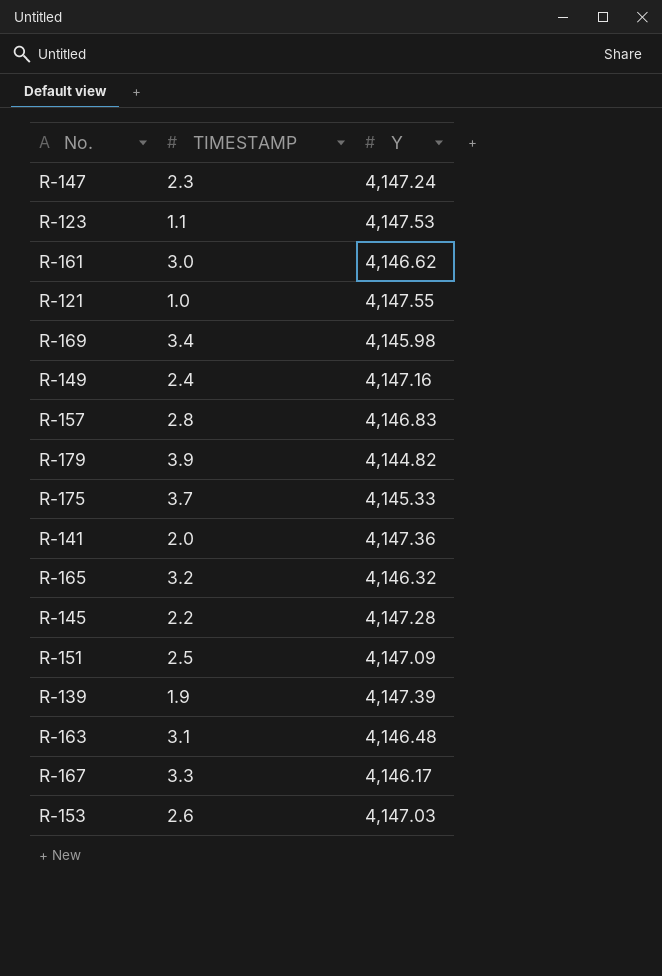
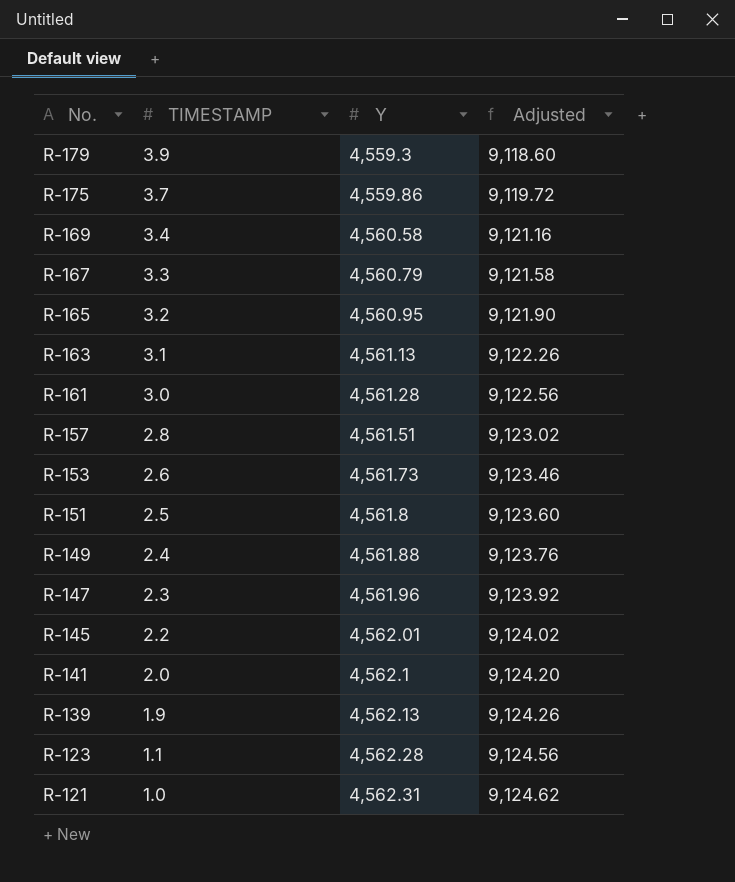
row order: none -> No. descending
column Adjusted | formula: none -> [Y] * 2
R-179 | Y: 4,144.82 -> 4,559.3
R-175 | Y: 4,145.33 -> 4,559.86
R-169 | Y: 4,145.98 -> 4,560.58
R-167 | Y: 4,146.17 -> 4,560.79
R-165 | Y: 4,146.32 -> 4,560.95
R-163 | Y: 4,146.48 -> 4,561.13
R-161 | Y: 4,146.62 -> 4,561.28
R-157 | Y: 4,146.83 -> 4,561.51
R-153 | Y: 4,147.03 -> 4,561.73
R-151 | Y: 4,147.09 -> 4,561.8
R-149 | Y: 4,147.16 -> 4,561.88
R-147 | Y: 4,147.24 -> 4,561.96
R-145 | Y: 4,147.28 -> 4,562.01
R-141 | Y: 4,147.36 -> 4,562.1
R-139 | Y: 4,147.39 -> 4,562.13
R-123 | Y: 4,147.53 -> 4,562.28
R-121 | Y: 4,147.55 -> 4,562.31

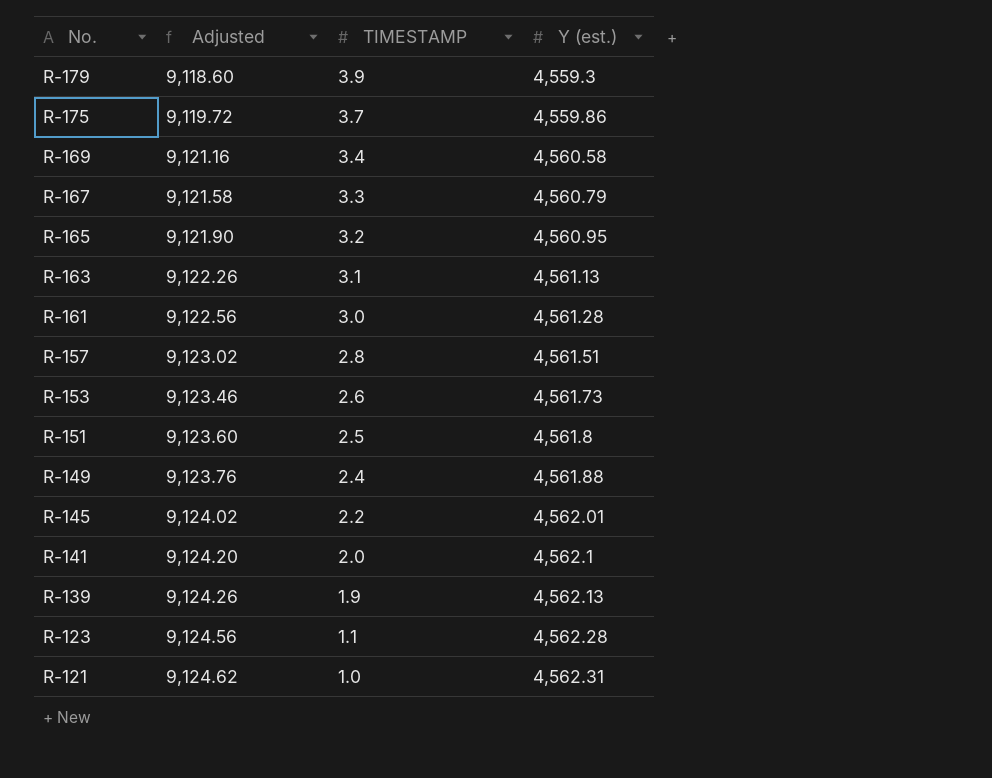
column Adjusted | position: 4 -> 2
column name: Y -> Y (est.)
row R-147: 2.3 | 4,561.96 | 9,123.92 -> none

